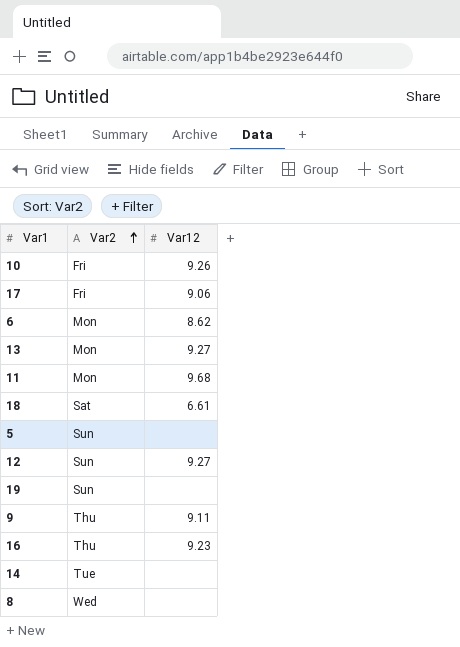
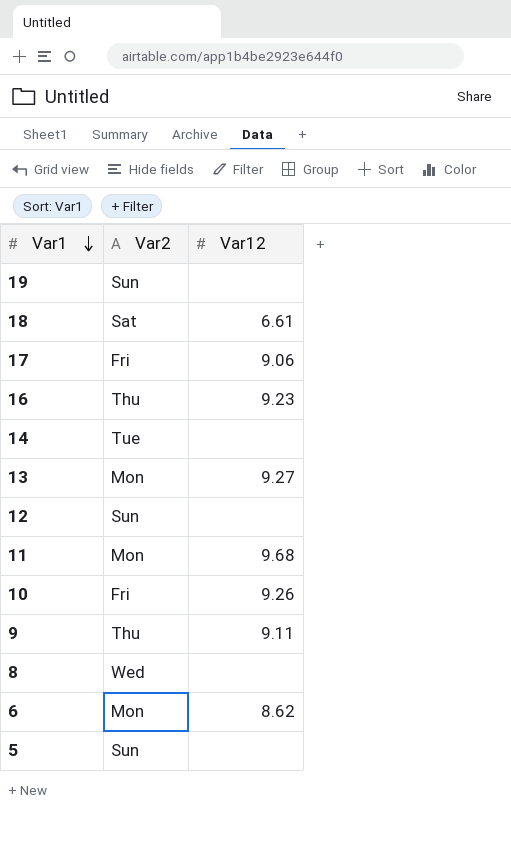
row order: Var2 ascending -> Var1 descending
12 | Var12: 9.27 -> none

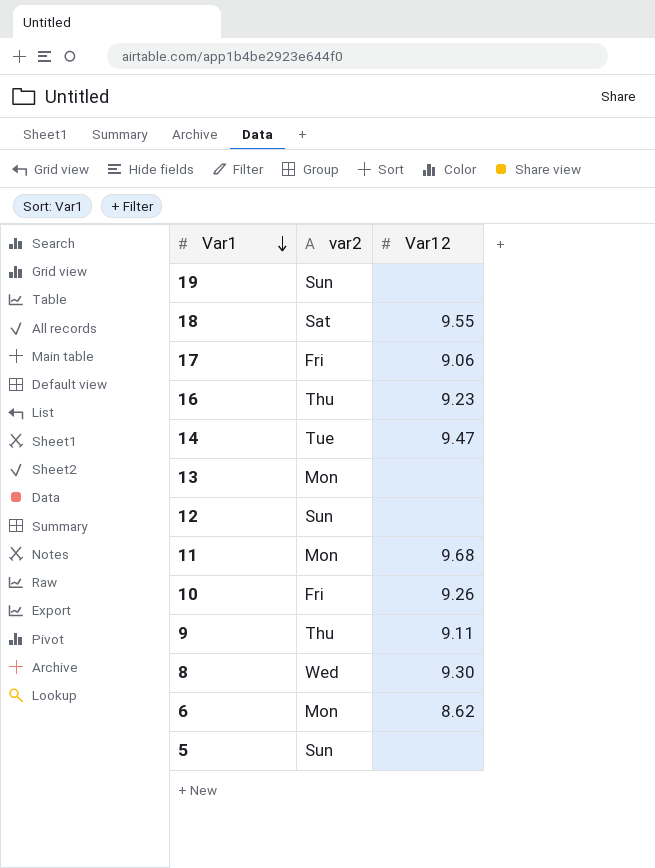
column name: Var2 -> var2
18 | Var12: 6.61 -> 9.55
14 | Var12: none -> 9.47
13 | Var12: 9.27 -> none
8 | Var12: none -> 9.30

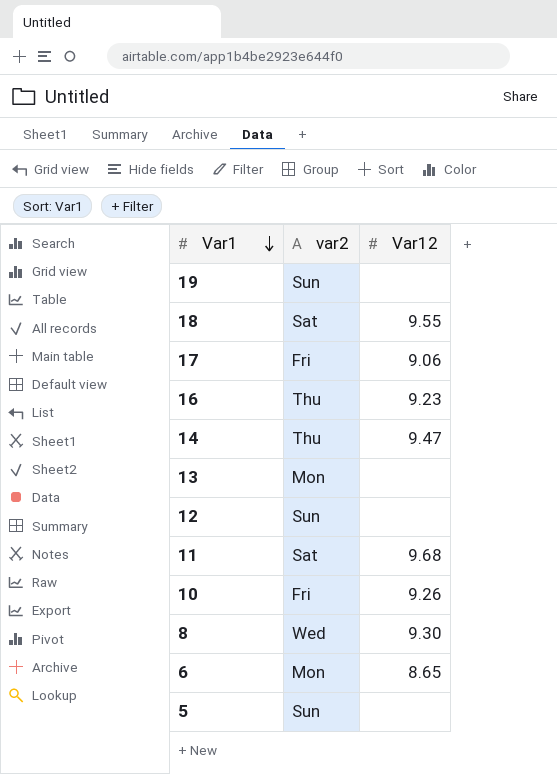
row 9: Thu | 9.11 -> none
14 | var2: Tue -> Thu
11 | var2: Mon -> Sat
6 | Var12: 8.62 -> 8.65

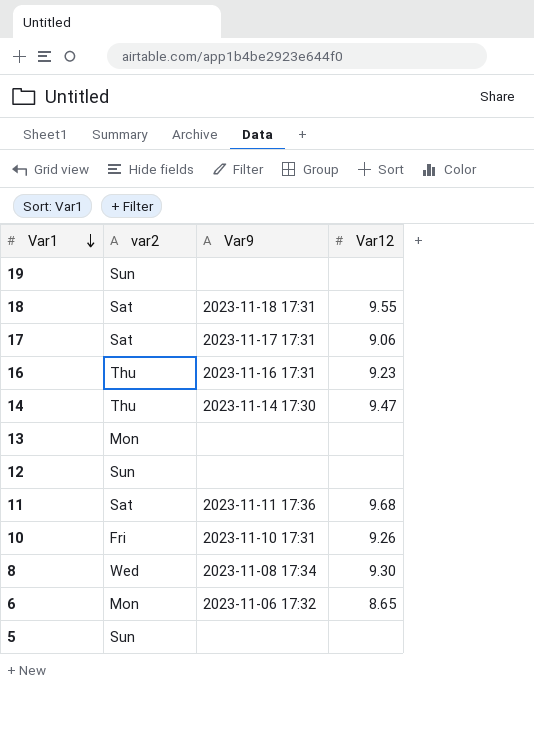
column Var9 | position: none -> 3
17 | var2: Fri -> Sat

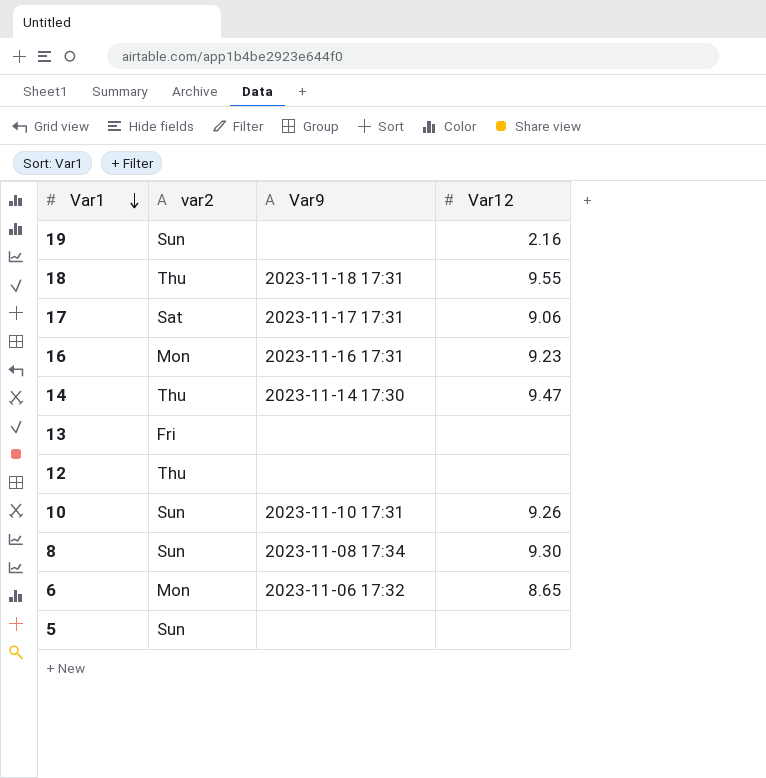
row 11: Sat | 2023-11-11 17:36 | 9.68 -> none
19 | Var12: none -> 2.16
18 | var2: Sat -> Thu
16 | var2: Thu -> Mon
13 | var2: Mon -> Fri
12 | var2: Sun -> Thu
10 | var2: Fri -> Sun
8 | var2: Wed -> Sun

